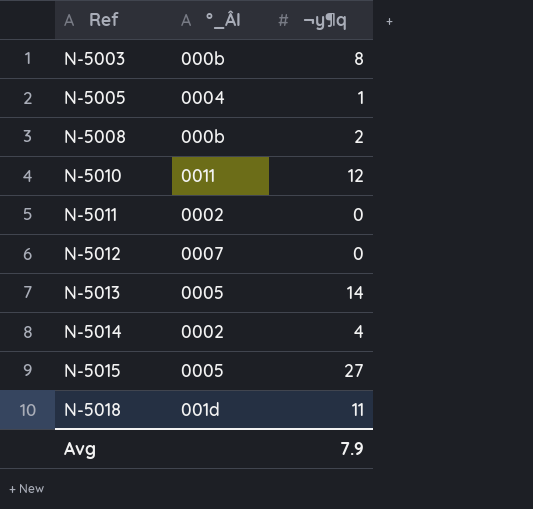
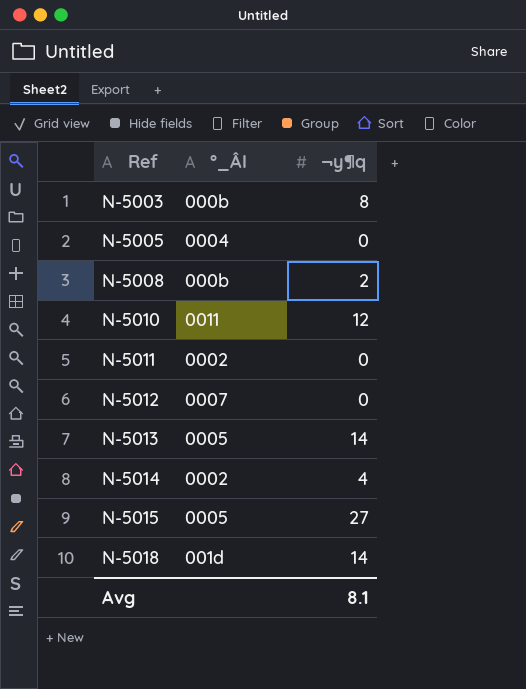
N-5005 | ¬y¶q: 1 -> 0
N-5018 | ¬y¶q: 11 -> 14
Avg | ¬y¶q: 7.9 -> 8.1

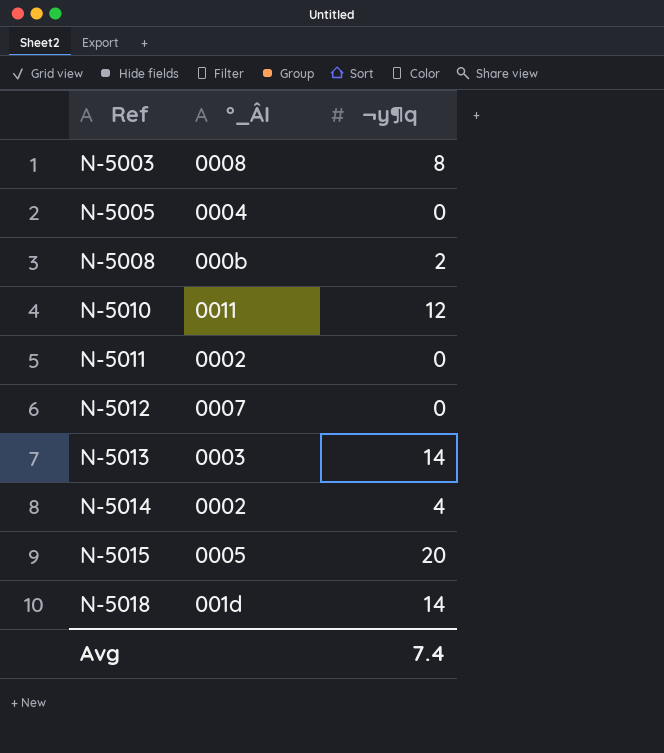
N-5003 | °_ÂI: 000b -> 0008
N-5013 | °_ÂI: 0005 -> 0003
N-5015 | ¬y¶q: 27 -> 20
Avg | ¬y¶q: 8.1 -> 7.4

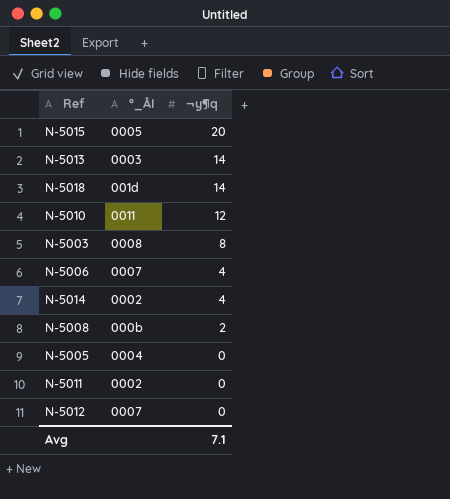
row order: Ref ascending -> ¬y¶q descending
row N-5006: none -> 0007 | 4
Avg | ¬y¶q: 7.4 -> 7.1

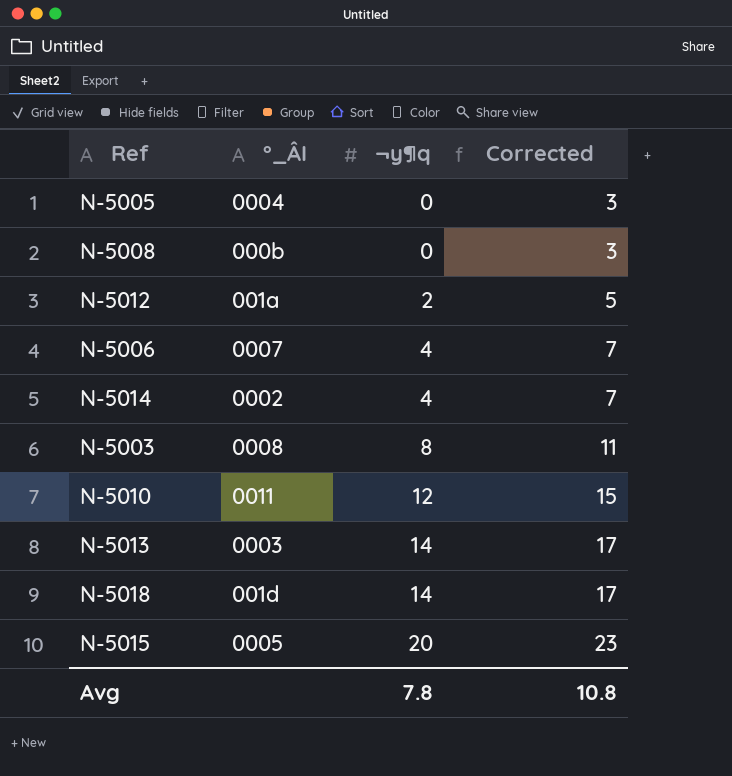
row order: ¬y¶q descending -> ¬y¶q ascending
column Corrected | formula: none -> [¬y¶q] + 3
row N-5011: 0002 | 0 -> none
N-5008 | ¬y¶q: 2 -> 0
N-5012 | °_ÂI: 0007 -> 001a
N-5012 | ¬y¶q: 0 -> 2
Avg | ¬y¶q: 7.1 -> 7.8

